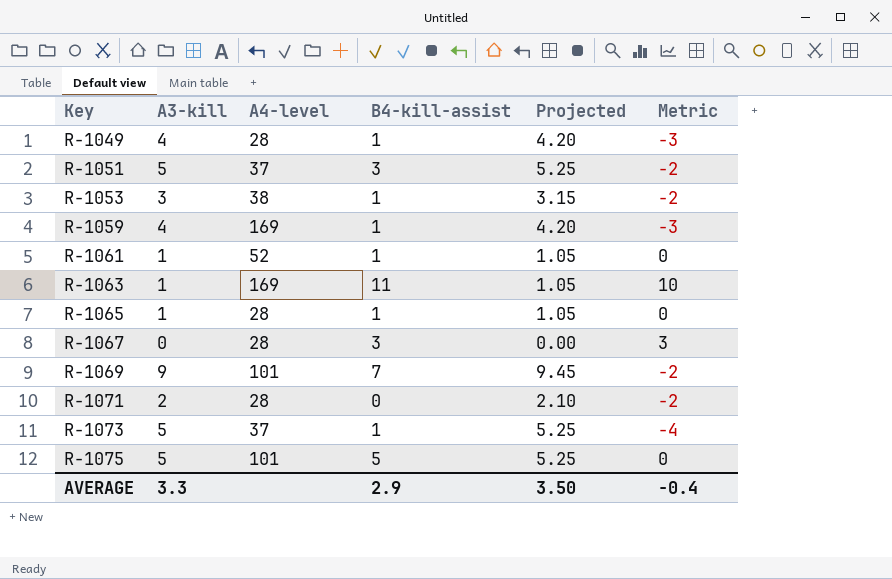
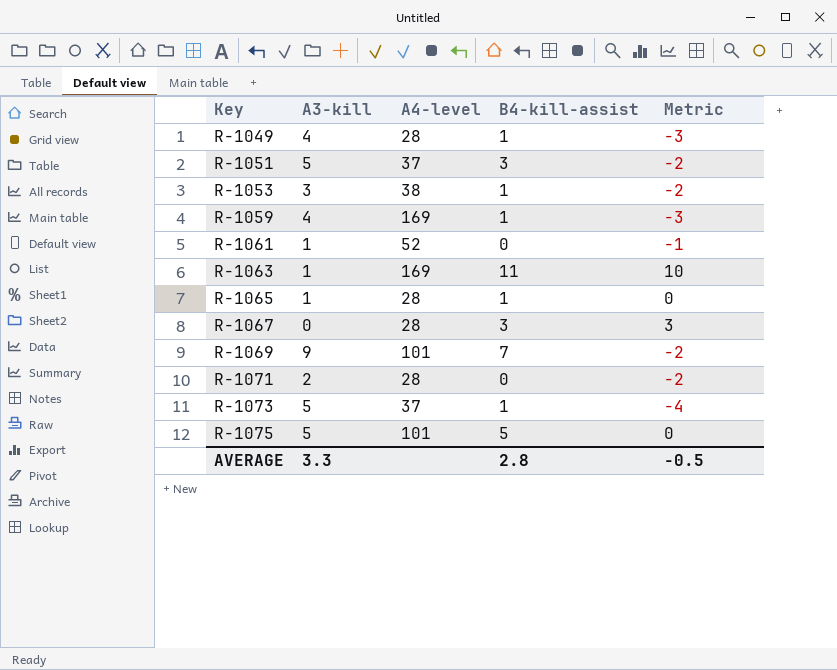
column Projected | formula: [A3-kill] * 1.05 -> none
R-1061 | B4-kill-assist: 1 -> 0
R-1061 | Metric: 0 -> -1
AVERAGE | B4-kill-assist: 2.9 -> 2.8
AVERAGE | Metric: -0.4 -> -0.5

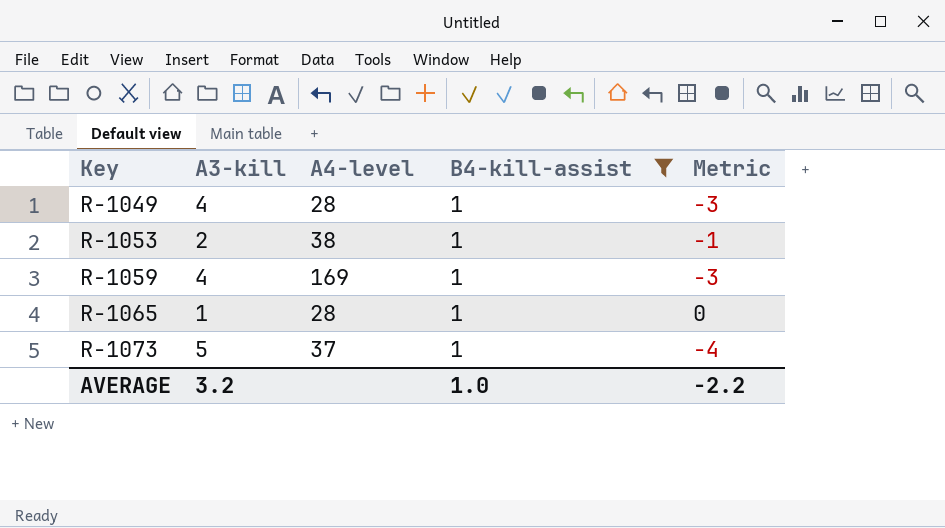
filter: none -> B4-kill-assist = 1
R-1053 | A3-kill: 3 -> 2
R-1053 | Metric: -2 -> -1
AVERAGE | A3-kill: 3.3 -> 3.2
AVERAGE | B4-kill-assist: 2.8 -> 1.0
AVERAGE | Metric: -0.5 -> -2.2

